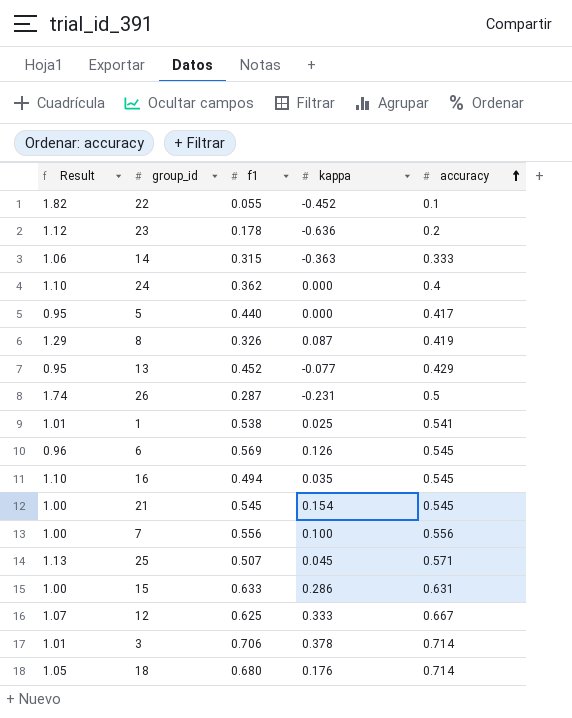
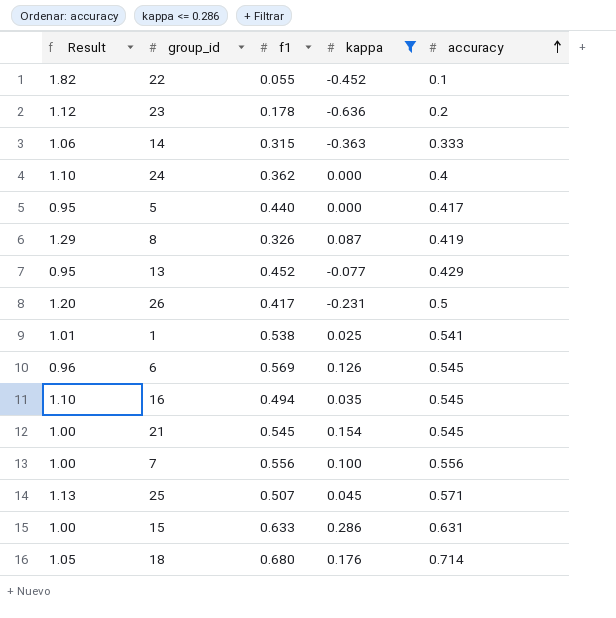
filter: none -> kappa <= 0.286
26 | Result: 1.74 -> 1.20
26 | f1: 0.287 -> 0.417

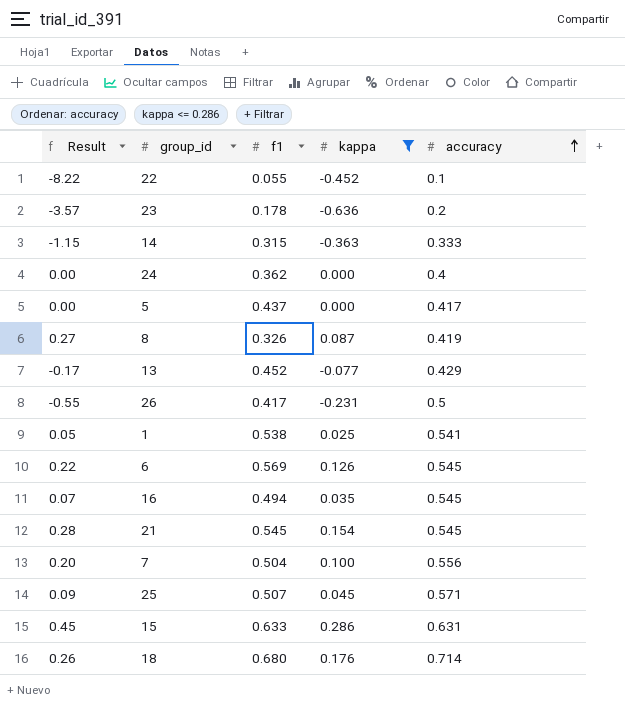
column Result | formula: [accuracy] / [f1] -> [kappa] / [f1]
5 | f1: 0.440 -> 0.437
7 | f1: 0.556 -> 0.504

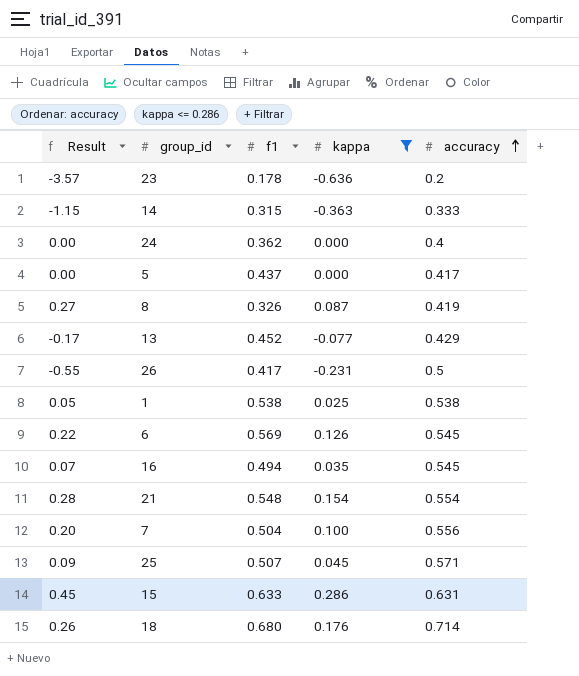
row 22: -8.22 | 0.055 | -0.452 | 0.1 -> none
1 | accuracy: 0.541 -> 0.538
21 | f1: 0.545 -> 0.548
21 | accuracy: 0.545 -> 0.554

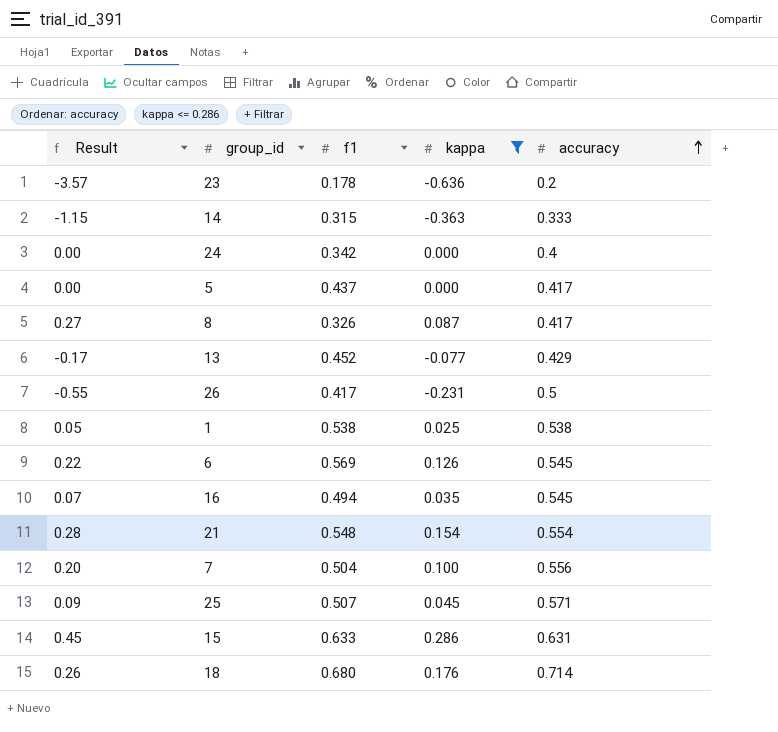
24 | f1: 0.362 -> 0.342
8 | accuracy: 0.419 -> 0.417

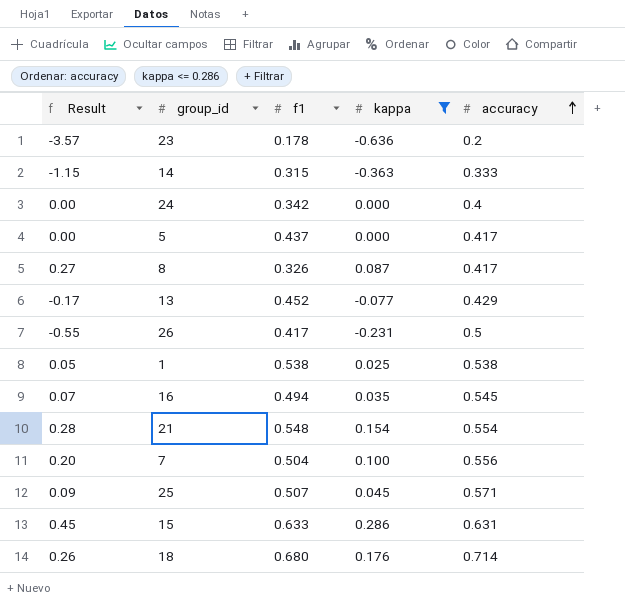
row 6: 0.22 | 0.569 | 0.126 | 0.545 -> none

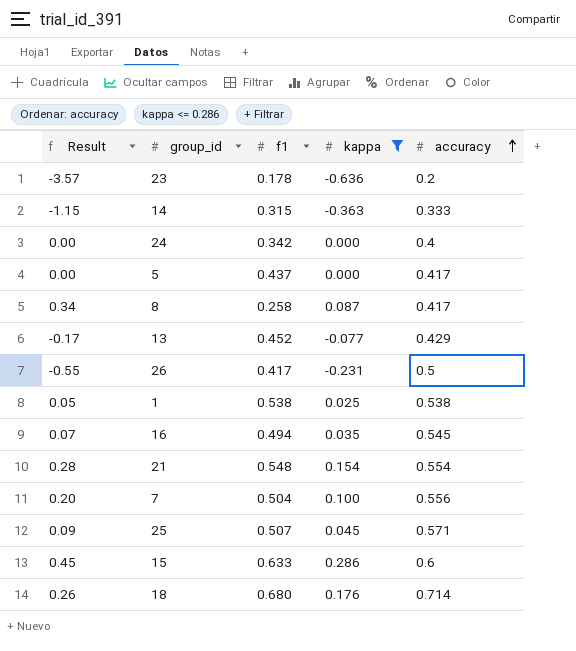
8 | Result: 0.27 -> 0.34
8 | f1: 0.326 -> 0.258
15 | accuracy: 0.631 -> 0.6

